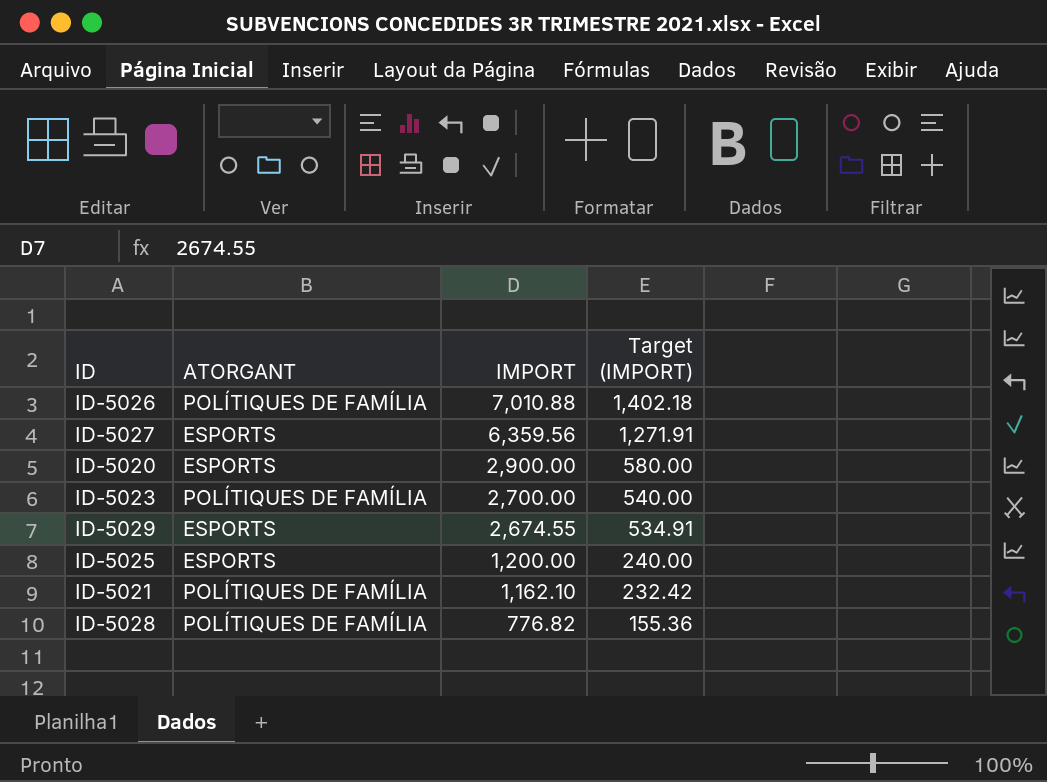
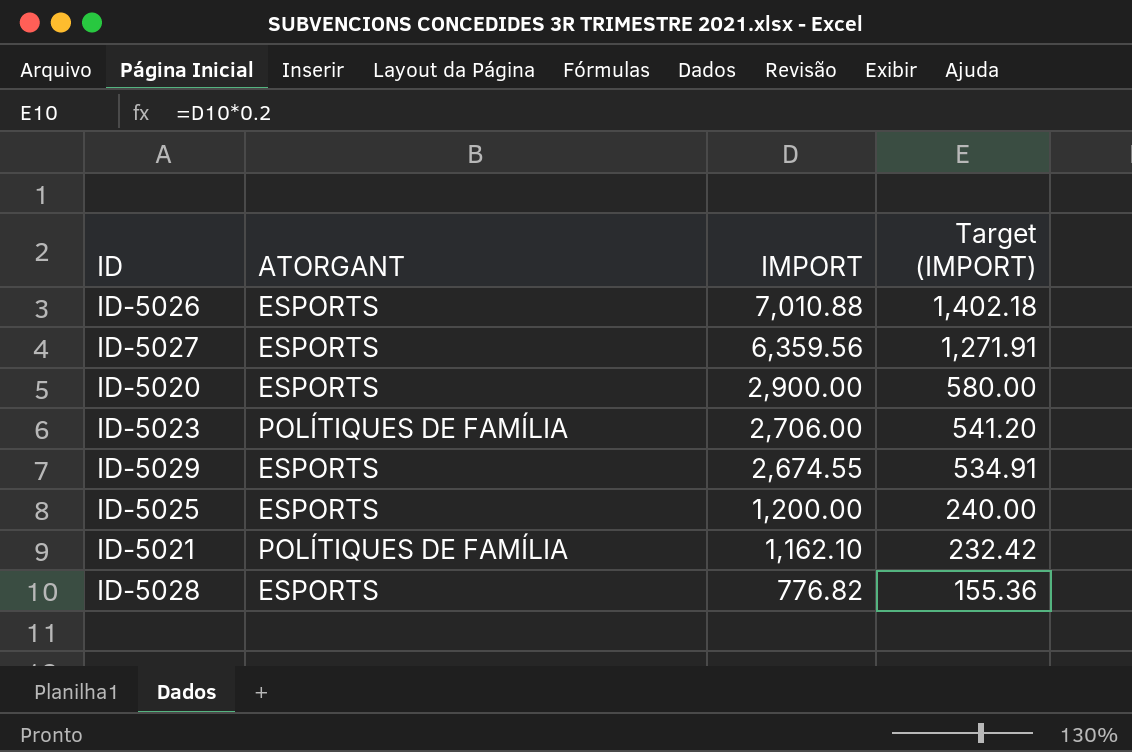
ID-5026 | ATORGANT: POLÍTIQUES DE FAMÍLIA -> ESPORTS
ID-5023 | IMPORT: 2,700.00 -> 2,706.00
ID-5023 | Target (IMPORT): 540.00 -> 541.20
ID-5028 | ATORGANT: POLÍTIQUES DE FAMÍLIA -> ESPORTS

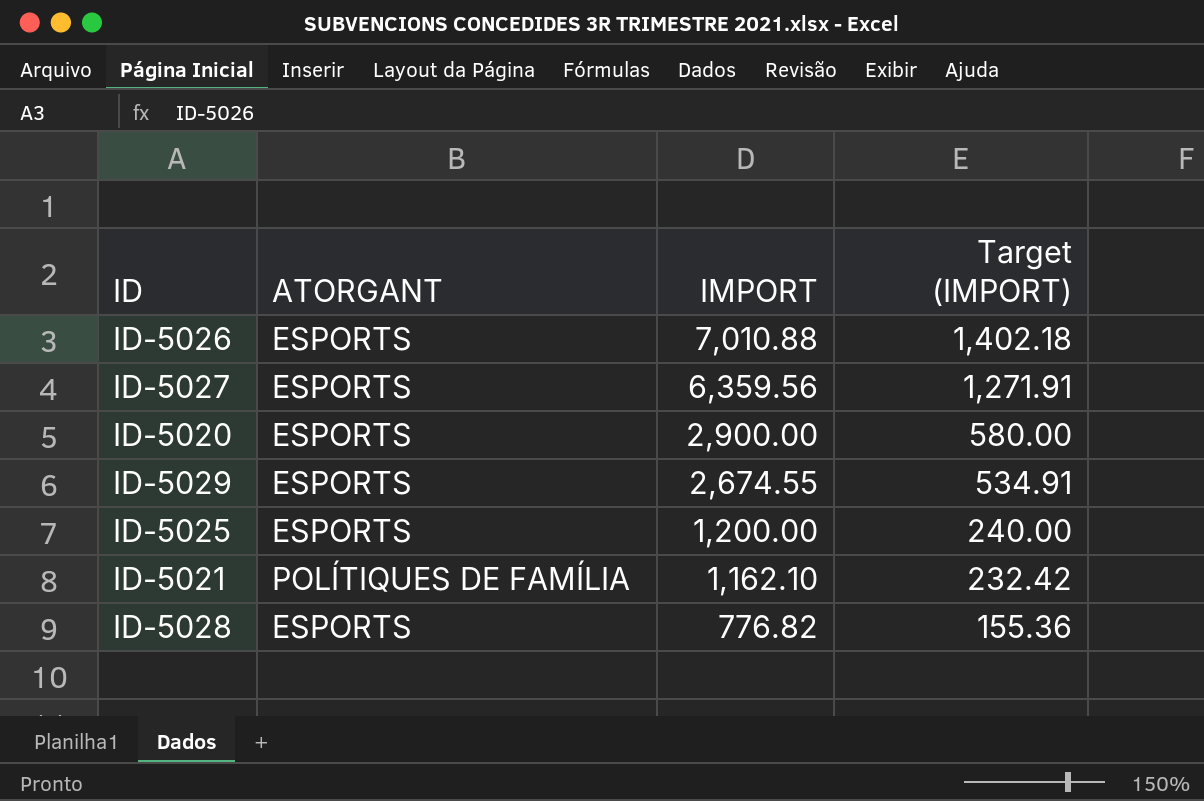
row ID-5023: POLÍTIQUES DE FAMÍLIA | 2,706.00 | 541.20 -> none

